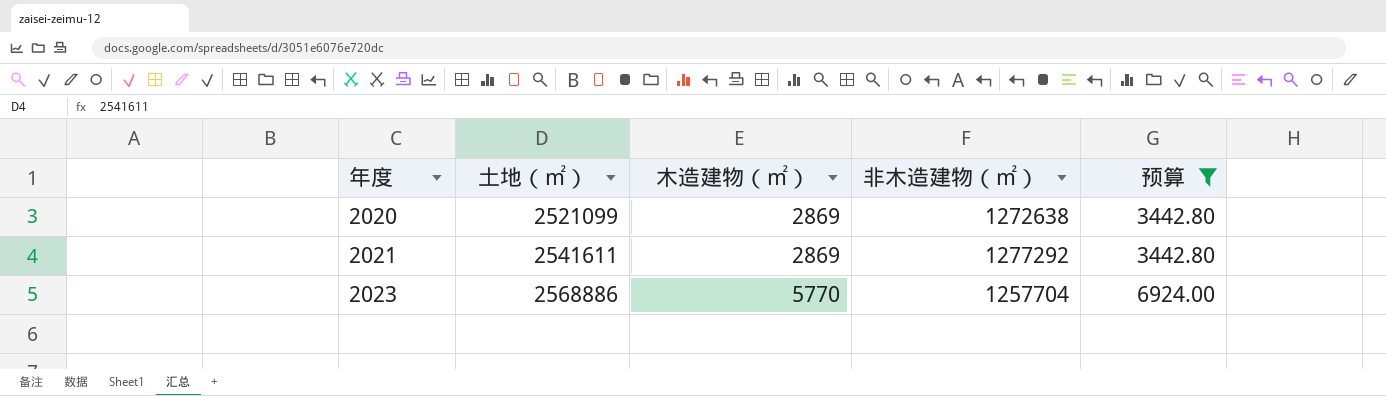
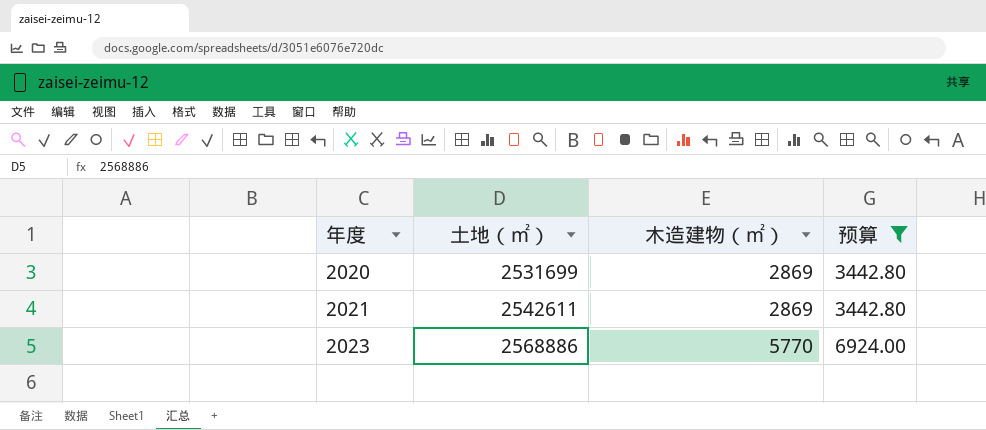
column 非木造建物（㎡） | position: 4 -> none
2020 | 土地（㎡）: 2521099 -> 2531699
2021 | 土地（㎡）: 2541611 -> 2542611

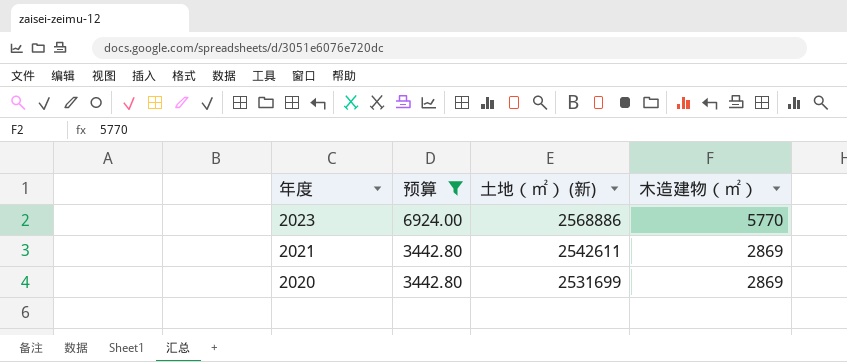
row order: 年度 ascending -> 年度 descending
column 预算 | position: 4 -> 2
column name: 土地（㎡） -> 土地（㎡） (新)

